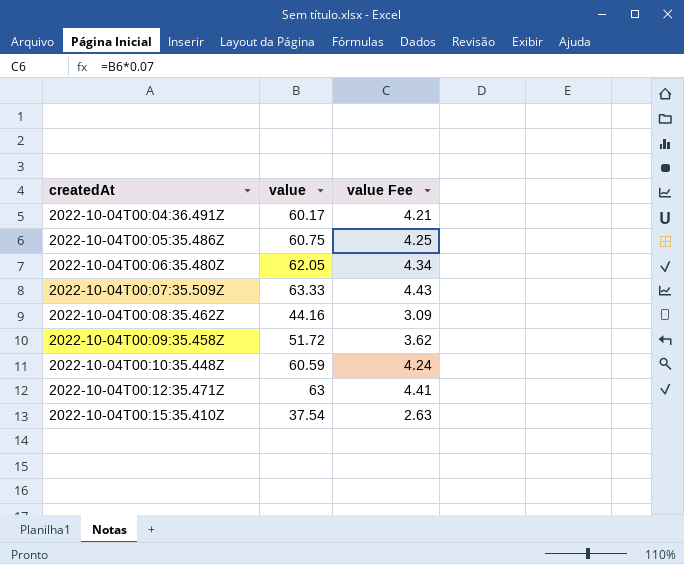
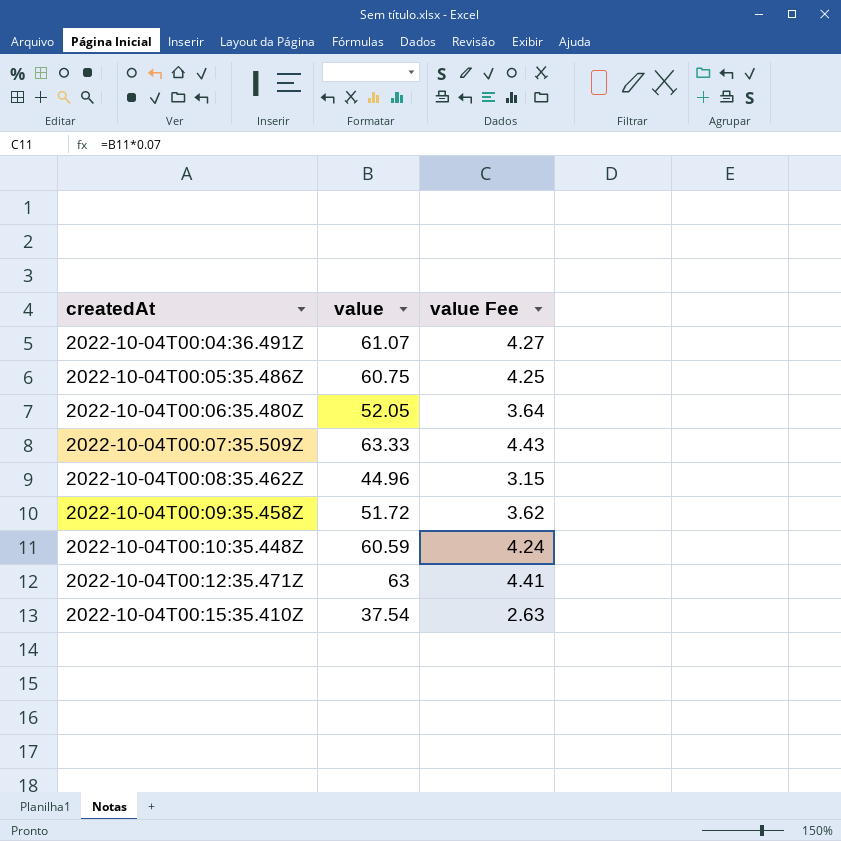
2022-10-04T00:04:36.491Z | value: 60.17 -> 61.07
2022-10-04T00:04:36.491Z | value Fee: 4.21 -> 4.27
2022-10-04T00:06:35.480Z | value: 62.05 -> 52.05
2022-10-04T00:06:35.480Z | value Fee: 4.34 -> 3.64
2022-10-04T00:08:35.462Z | value: 44.16 -> 44.96
2022-10-04T00:08:35.462Z | value Fee: 3.09 -> 3.15

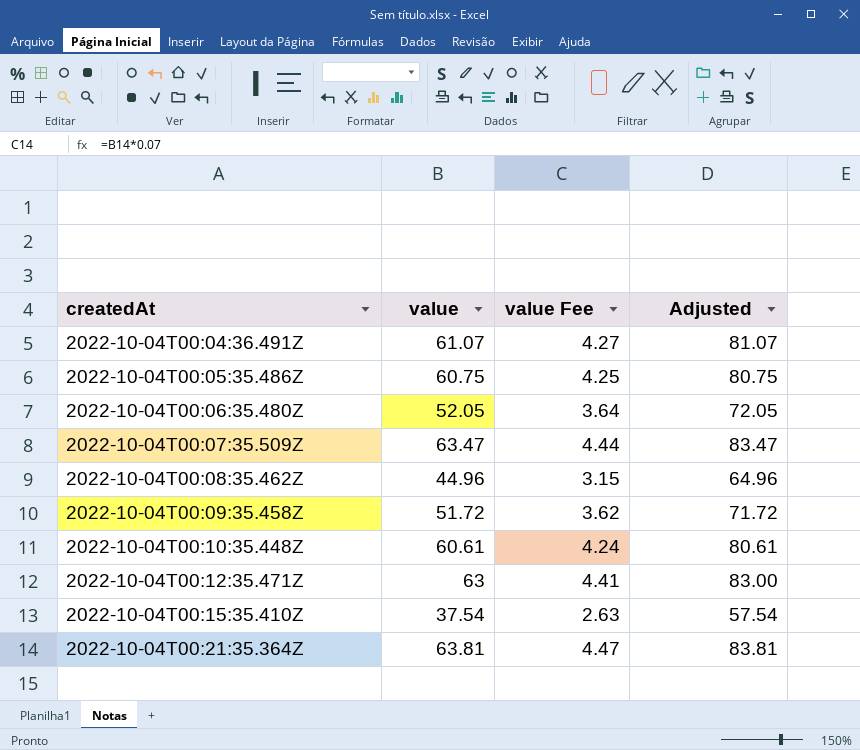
column Adjusted | formula: none -> [value] + 20
2022-10-04T00:07:35.509Z | value: 63.33 -> 63.47
2022-10-04T00:07:35.509Z | value Fee: 4.43 -> 4.44
2022-10-04T00:10:35.448Z | value: 60.59 -> 60.61
row 2022-10-04T00:21:35.364Z: none -> 63.81 | 4.47 | 83.81

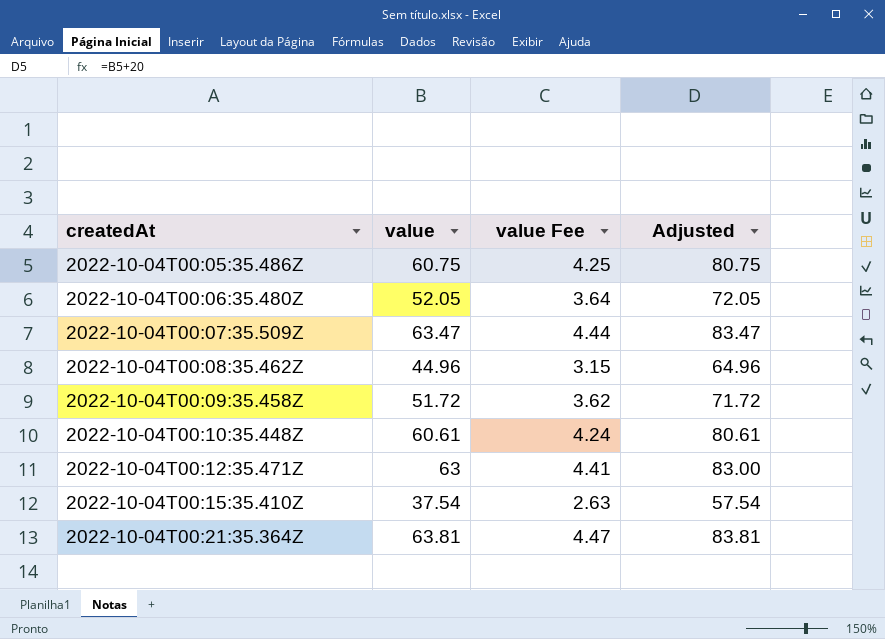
row 2022-10-04T00:04:36.491Z: 61.07 | 4.27 | 81.07 -> none

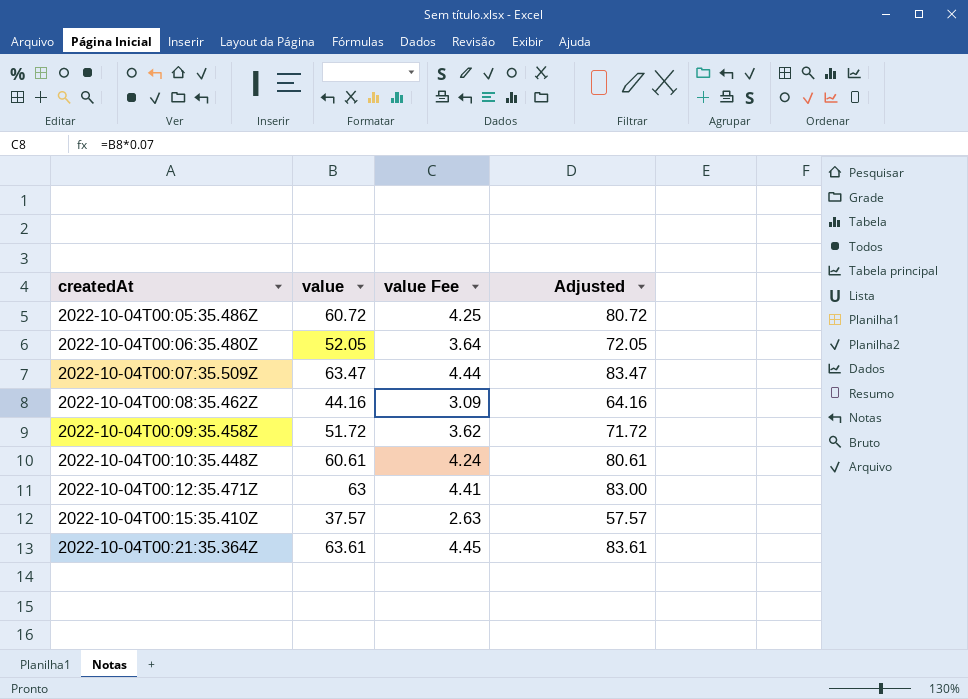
2022-10-04T00:05:35.486Z | value: 60.75 -> 60.72
2022-10-04T00:05:35.486Z | Adjusted: 80.75 -> 80.72
2022-10-04T00:08:35.462Z | value: 44.96 -> 44.16
2022-10-04T00:08:35.462Z | value Fee: 3.15 -> 3.09
2022-10-04T00:08:35.462Z | Adjusted: 64.96 -> 64.16
2022-10-04T00:15:35.410Z | value: 37.54 -> 37.57
2022-10-04T00:15:35.410Z | Adjusted: 57.54 -> 57.57
2022-10-04T00:21:35.364Z | value: 63.81 -> 63.61
2022-10-04T00:21:35.364Z | value Fee: 4.47 -> 4.45
2022-10-04T00:21:35.364Z | Adjusted: 83.81 -> 83.61

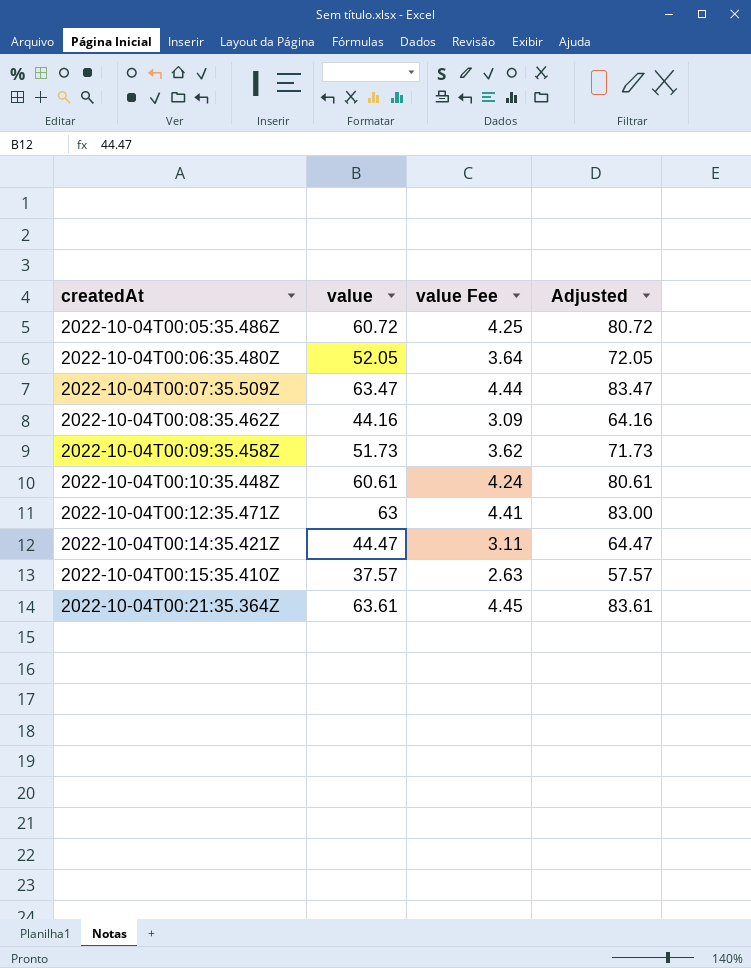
2022-10-04T00:09:35.458Z | value: 51.72 -> 51.73
2022-10-04T00:09:35.458Z | Adjusted: 71.72 -> 71.73
row 2022-10-04T00:14:35.421Z: none -> 44.47 | 3.11 | 64.47

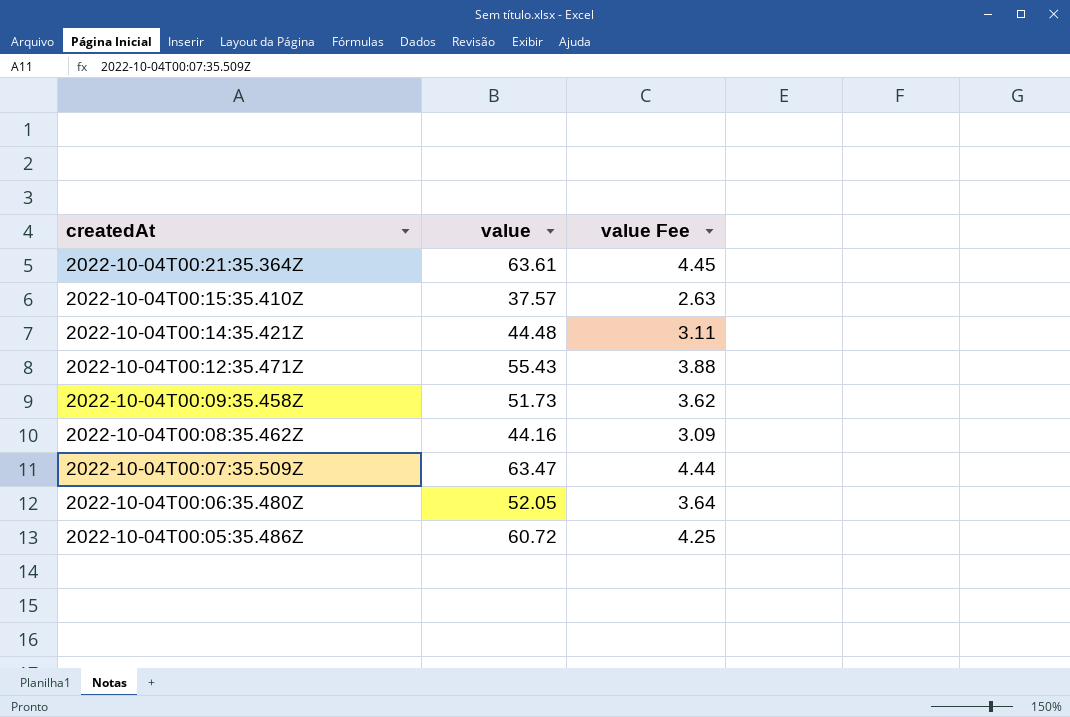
row order: createdAt ascending -> createdAt descending
column Adjusted | formula: [value] + 20 -> none
row 2022-10-04T00:10:35.448Z: 60.61 | 4.24 | 80.61 -> none
2022-10-04T00:14:35.421Z | value: 44.47 -> 44.48
2022-10-04T00:12:35.471Z | value: 63 -> 55.43
2022-10-04T00:12:35.471Z | value Fee: 4.41 -> 3.88

